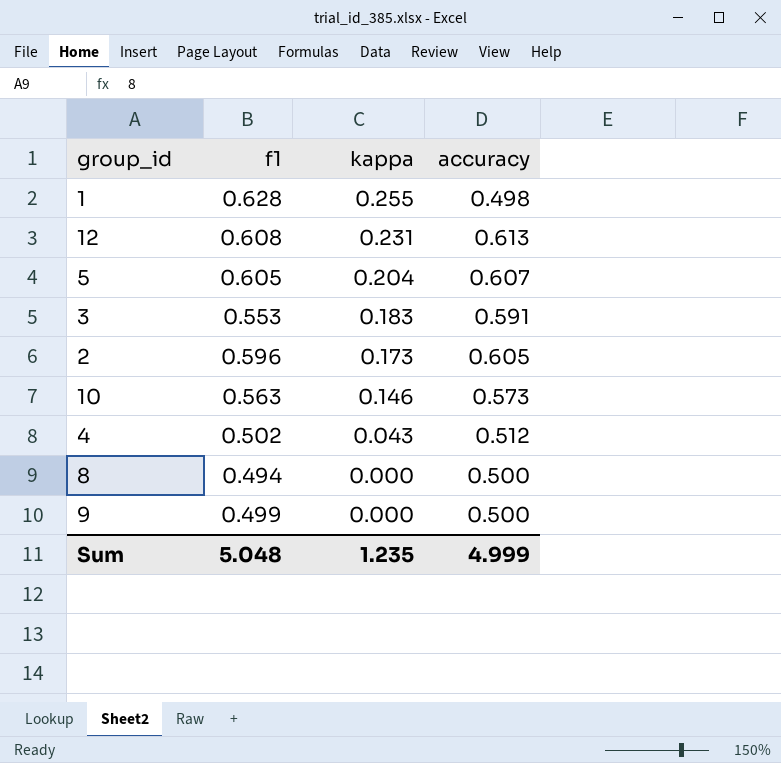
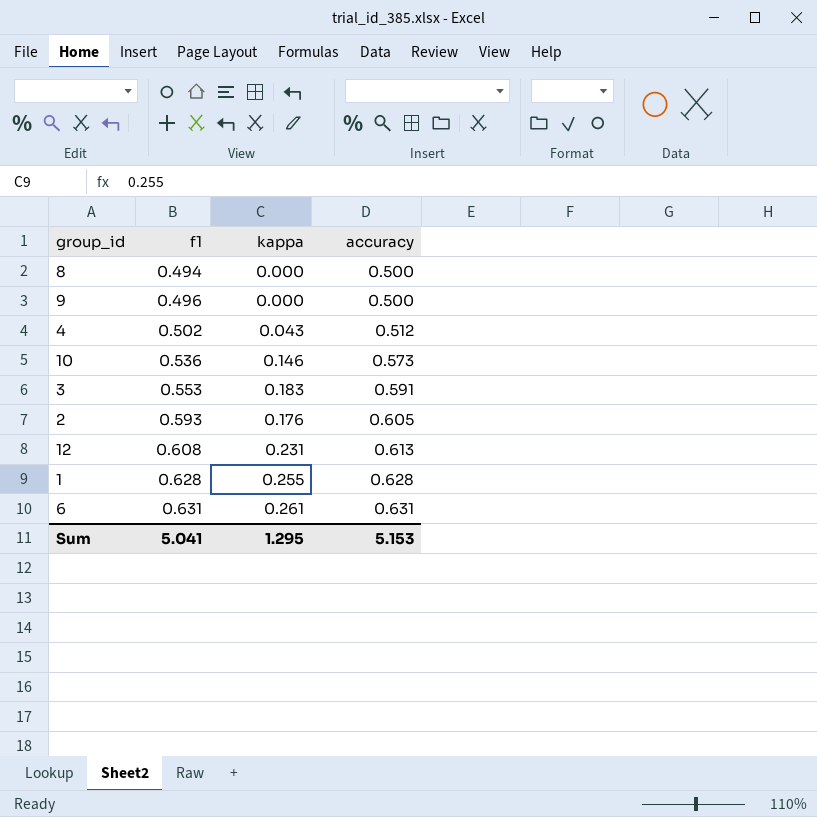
row order: kappa descending -> f1 ascending
row 5: 0.605 | 0.204 | 0.607 -> none
9 | f1: 0.499 -> 0.496
10 | f1: 0.563 -> 0.536
2 | f1: 0.596 -> 0.593
2 | kappa: 0.173 -> 0.176
1 | accuracy: 0.498 -> 0.628
row 6: none -> 0.631 | 0.261 | 0.631
Sum | f1: 5.048 -> 5.041
Sum | kappa: 1.235 -> 1.295
Sum | accuracy: 4.999 -> 5.153

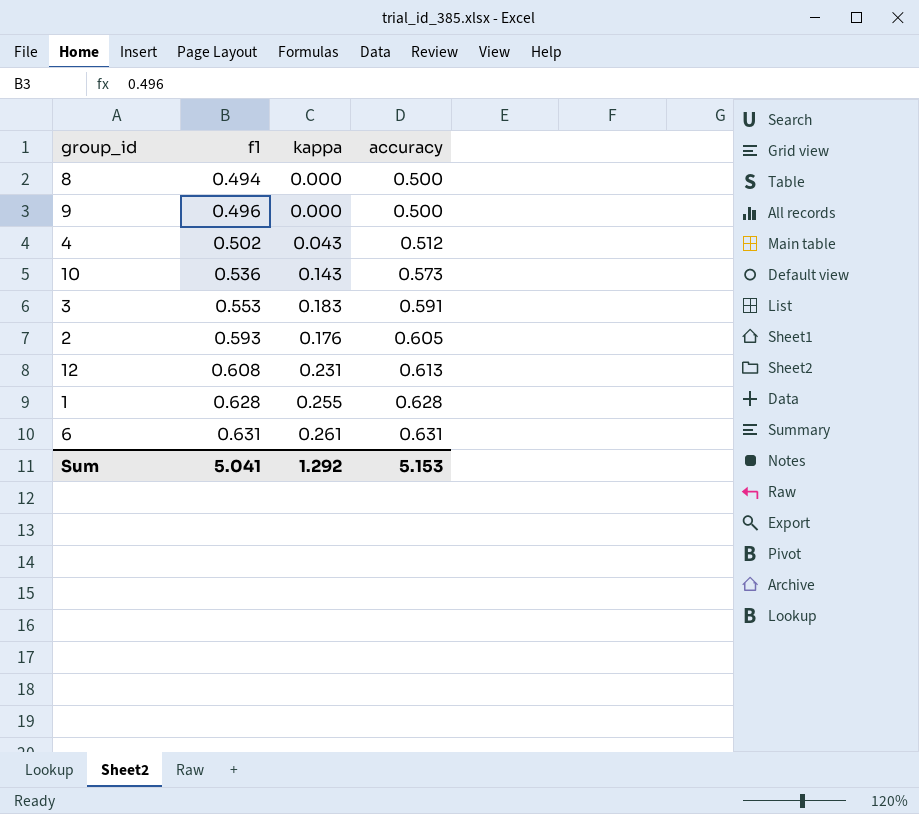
10 | kappa: 0.146 -> 0.143
Sum | kappa: 1.295 -> 1.292

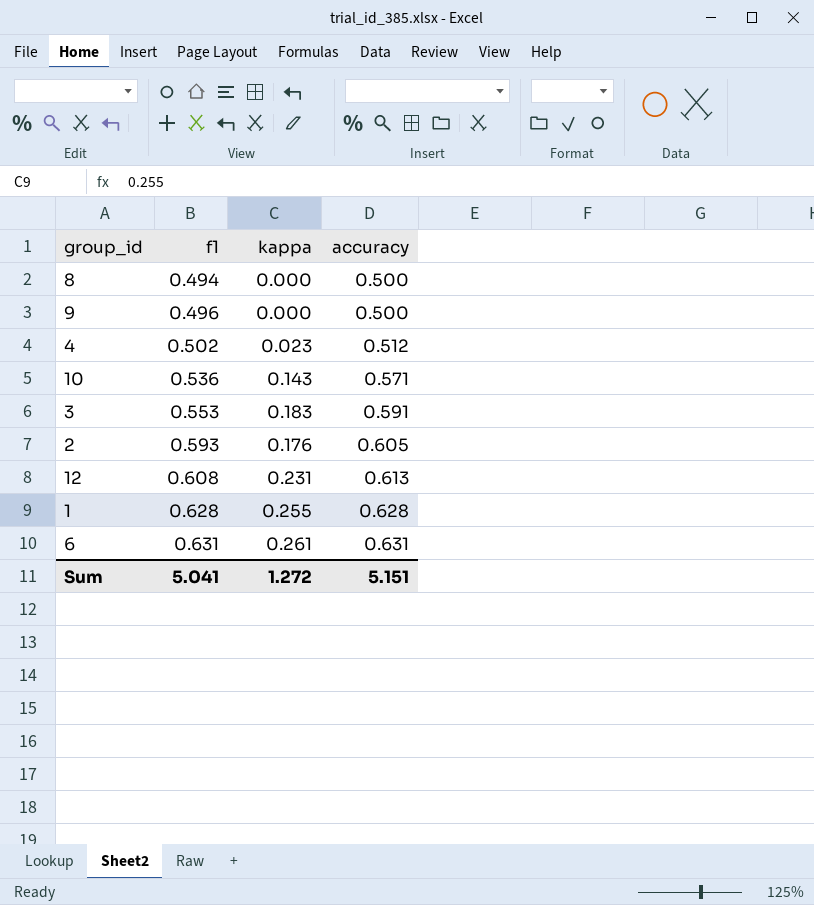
4 | kappa: 0.043 -> 0.023
10 | accuracy: 0.573 -> 0.571
Sum | kappa: 1.292 -> 1.272
Sum | accuracy: 5.153 -> 5.151

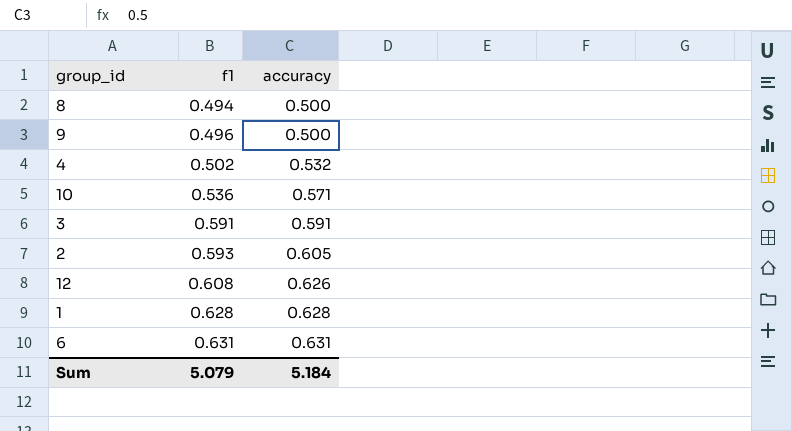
column kappa | position: 3 -> none
4 | accuracy: 0.512 -> 0.532
3 | f1: 0.553 -> 0.591
12 | accuracy: 0.613 -> 0.626
Sum | f1: 5.041 -> 5.079
Sum | accuracy: 5.151 -> 5.184

